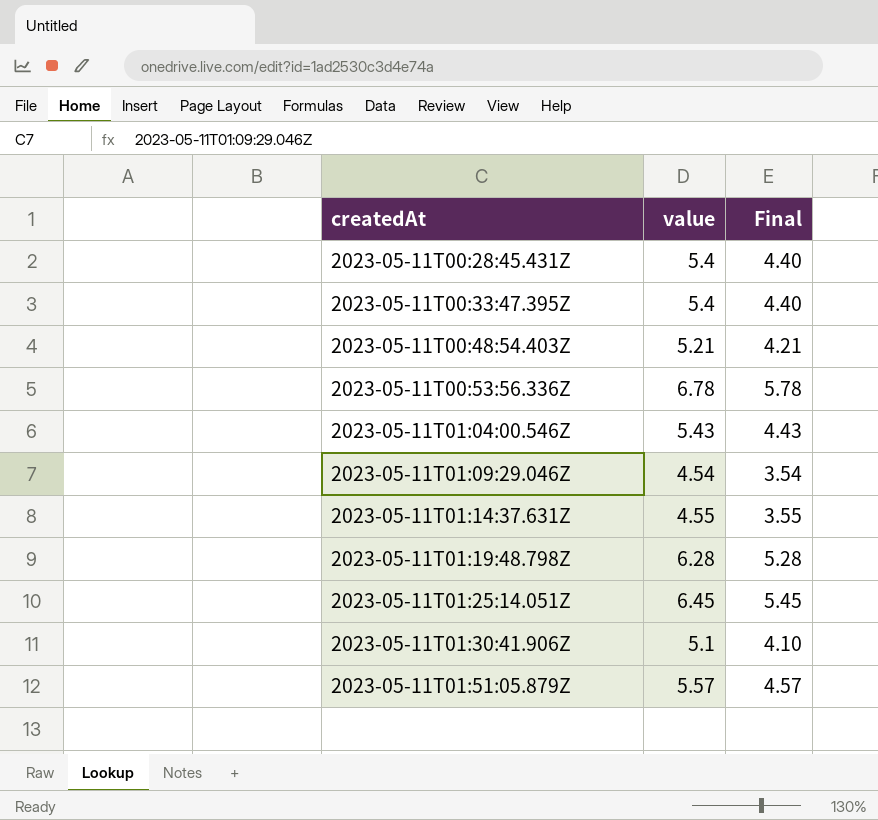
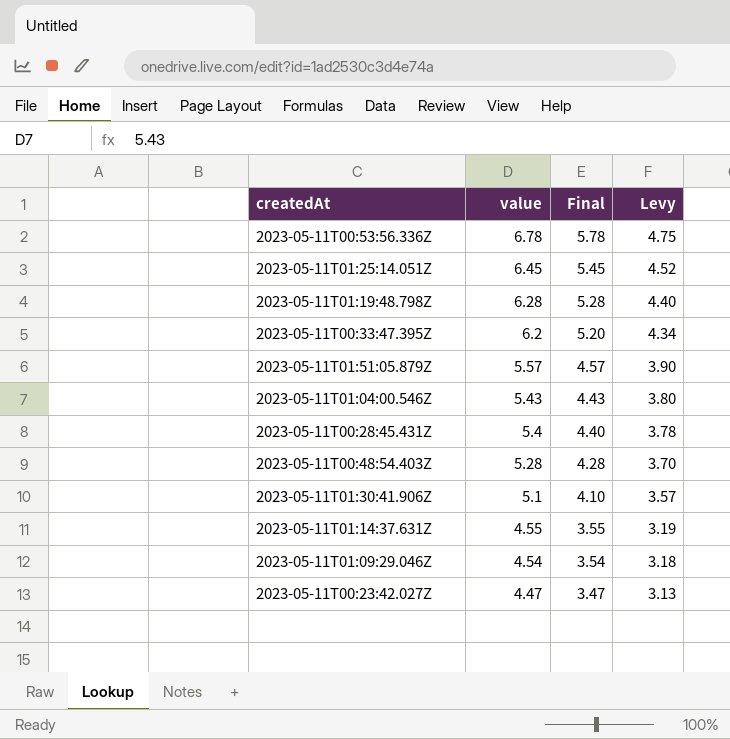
row order: createdAt ascending -> value descending
column Levy | formula: none -> [value] * 0.7
2023-05-11T00:33:47.395Z | value: 5.4 -> 6.2
2023-05-11T00:33:47.395Z | Final: 4.40 -> 5.20
2023-05-11T00:48:54.403Z | value: 5.21 -> 5.28
2023-05-11T00:48:54.403Z | Final: 4.21 -> 4.28
row 2023-05-11T00:23:42.027Z: none -> 4.47 | 3.47 | 3.13

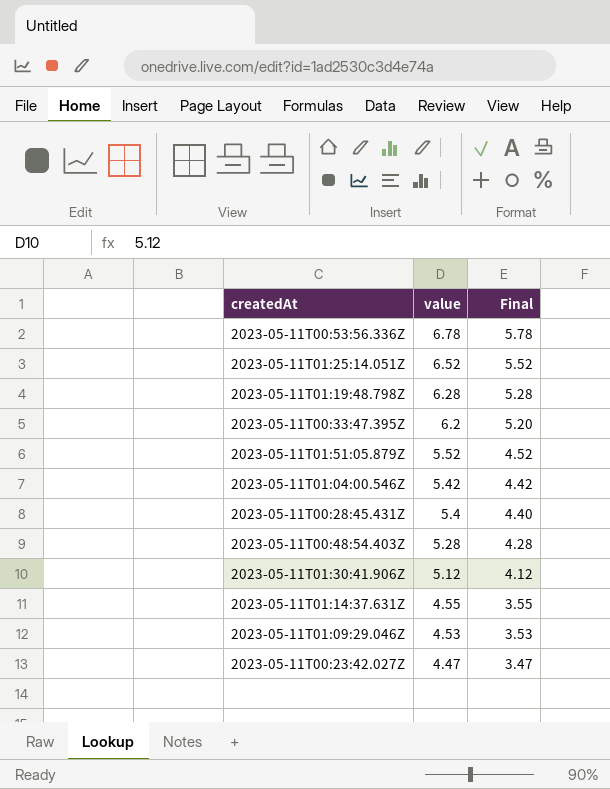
column Levy | formula: [value] * 0.7 -> none
2023-05-11T01:25:14.051Z | value: 6.45 -> 6.52
2023-05-11T01:25:14.051Z | Final: 5.45 -> 5.52
2023-05-11T01:51:05.879Z | value: 5.57 -> 5.52
2023-05-11T01:51:05.879Z | Final: 4.57 -> 4.52
2023-05-11T01:04:00.546Z | value: 5.43 -> 5.42
2023-05-11T01:04:00.546Z | Final: 4.43 -> 4.42
2023-05-11T01:30:41.906Z | value: 5.1 -> 5.12
2023-05-11T01:30:41.906Z | Final: 4.10 -> 4.12
2023-05-11T01:09:29.046Z | value: 4.54 -> 4.53
2023-05-11T01:09:29.046Z | Final: 3.54 -> 3.53

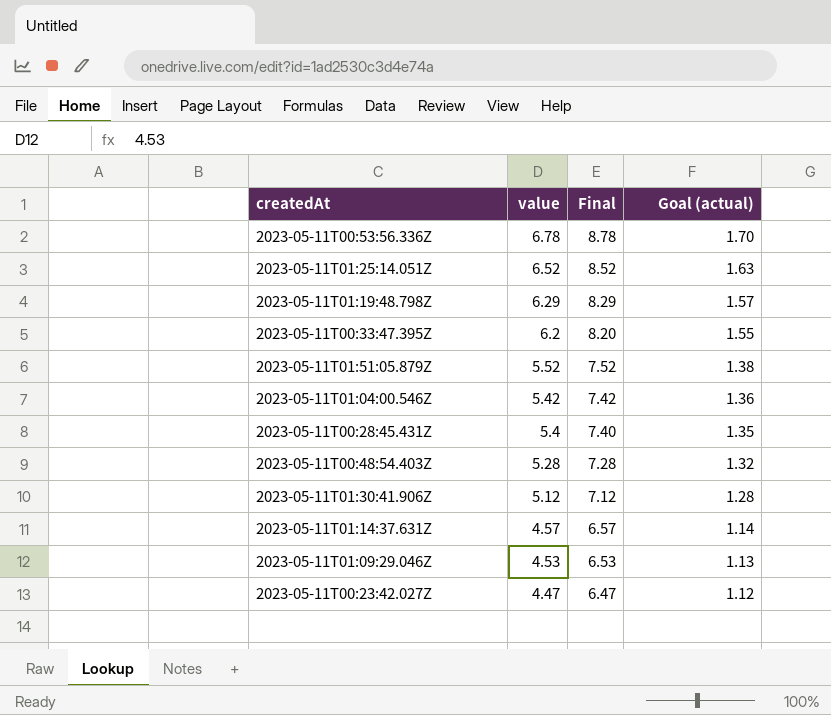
column Final | formula: [value] - 1 -> [value] + 2
column Goal (actual) | formula: none -> [value] * 0.25
2023-05-11T01:19:48.798Z | value: 6.28 -> 6.29
2023-05-11T01:14:37.631Z | value: 4.55 -> 4.57

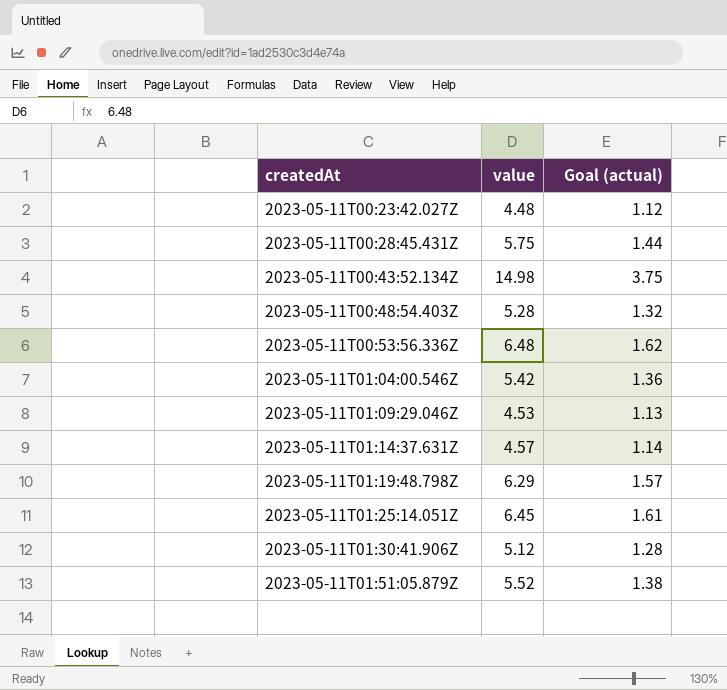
row order: value descending -> createdAt ascending
column Final | formula: [value] + 2 -> none
row 2023-05-11T00:33:47.395Z: 6.2 | 8.20 | 1.55 -> none
2023-05-11T00:23:42.027Z | value: 4.47 -> 4.48
2023-05-11T00:28:45.431Z | value: 5.4 -> 5.75
2023-05-11T00:28:45.431Z | Goal (actual): 1.35 -> 1.44
row 2023-05-11T00:43:52.134Z: none -> 14.98 | 3.75
2023-05-11T00:53:56.336Z | value: 6.78 -> 6.48
2023-05-11T00:53:56.336Z | Goal (actual): 1.70 -> 1.62
2023-05-11T01:25:14.051Z | value: 6.52 -> 6.45
2023-05-11T01:25:14.051Z | Goal (actual): 1.63 -> 1.61

